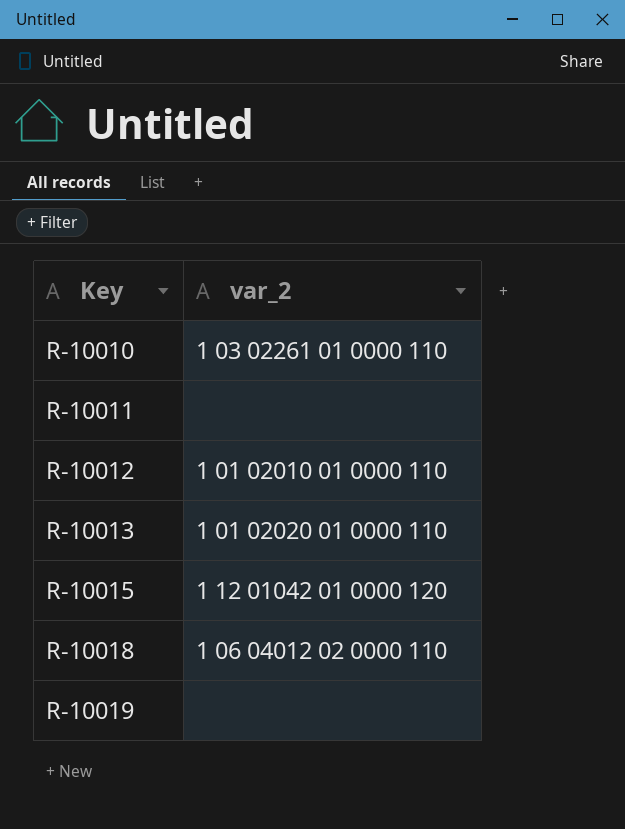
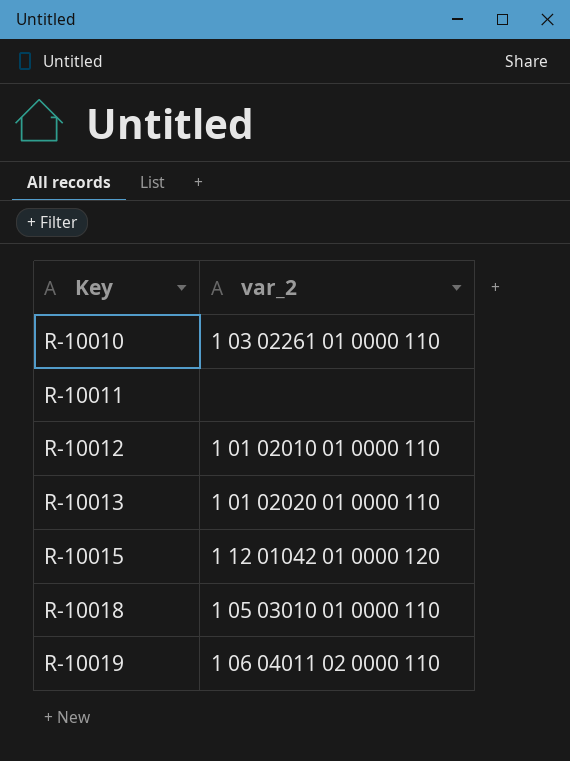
R-10018 | var_2: 1 06 04012 02 0000 110 -> 1 05 03010 01 0000 110
R-10019 | var_2: none -> 1 06 04011 02 0000 110

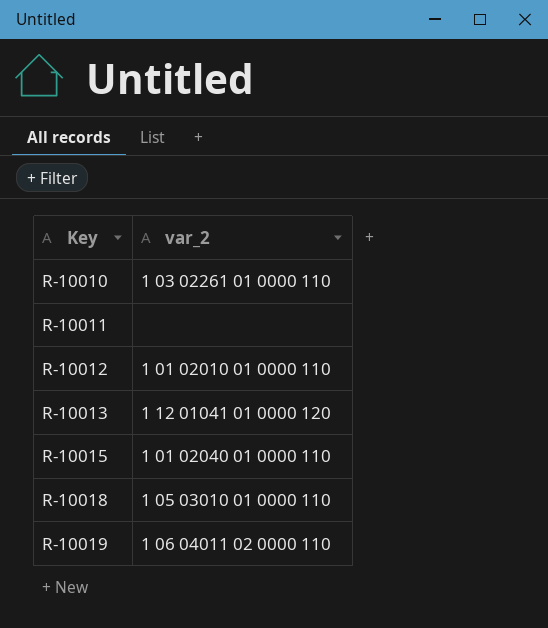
R-10013 | var_2: 1 01 02020 01 0000 110 -> 1 12 01041 01 0000 120
R-10015 | var_2: 1 12 01042 01 0000 120 -> 1 01 02040 01 0000 110

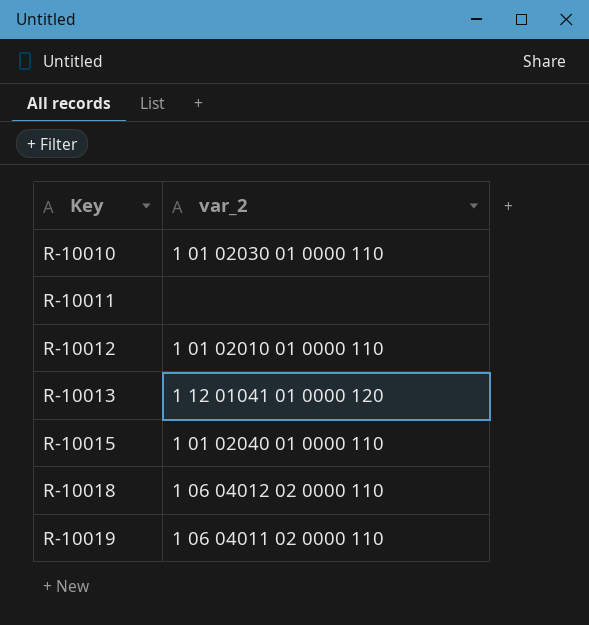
R-10010 | var_2: 1 03 02261 01 0000 110 -> 1 01 02030 01 0000 110
R-10018 | var_2: 1 05 03010 01 0000 110 -> 1 06 04012 02 0000 110

